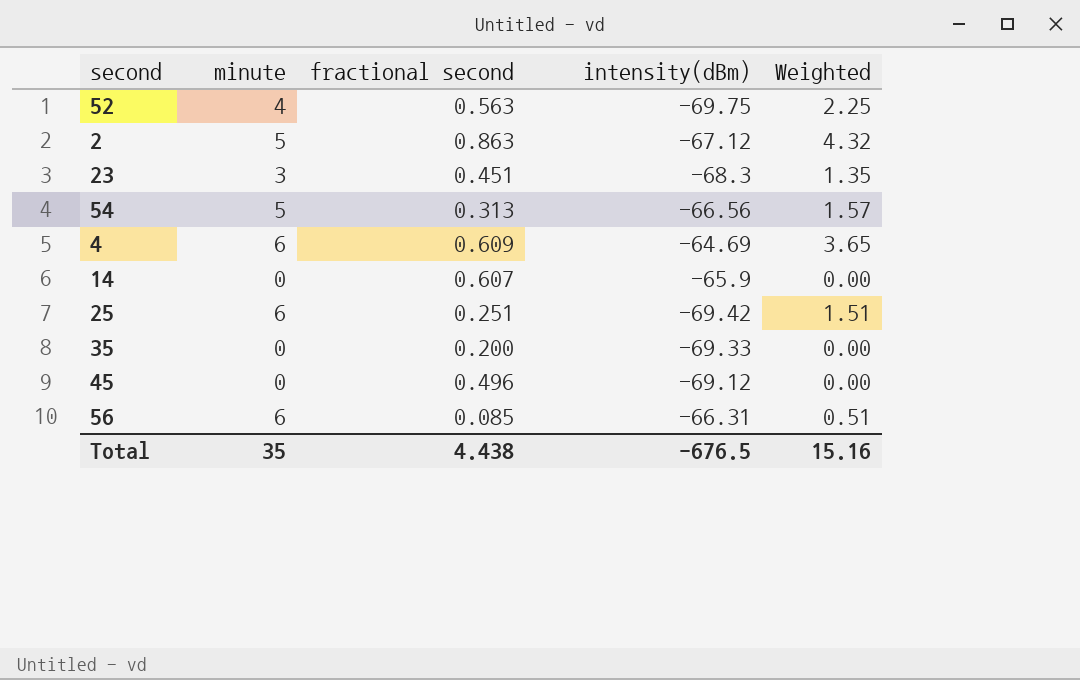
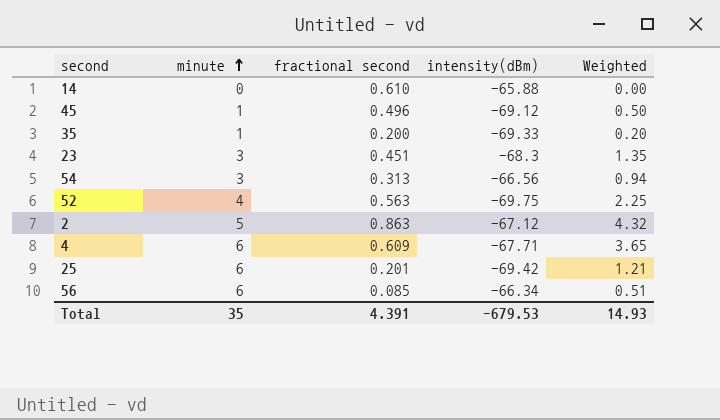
row order: none -> minute ascending
14 | fractional second: 0.607 -> 0.610
14 | intensity(dBm): -65.9 -> -65.88
45 | minute: 0 -> 1
45 | Weighted: 0.00 -> 0.50
35 | minute: 0 -> 1
35 | Weighted: 0.00 -> 0.20
54 | minute: 5 -> 3
54 | Weighted: 1.57 -> 0.94
4 | intensity(dBm): -64.69 -> -67.71
25 | fractional second: 0.251 -> 0.201
25 | Weighted: 1.51 -> 1.21
56 | intensity(dBm): -66.31 -> -66.34
Total | fractional second: 4.438 -> 4.391
Total | intensity(dBm): -676.5 -> -679.53
Total | Weighted: 15.16 -> 14.93

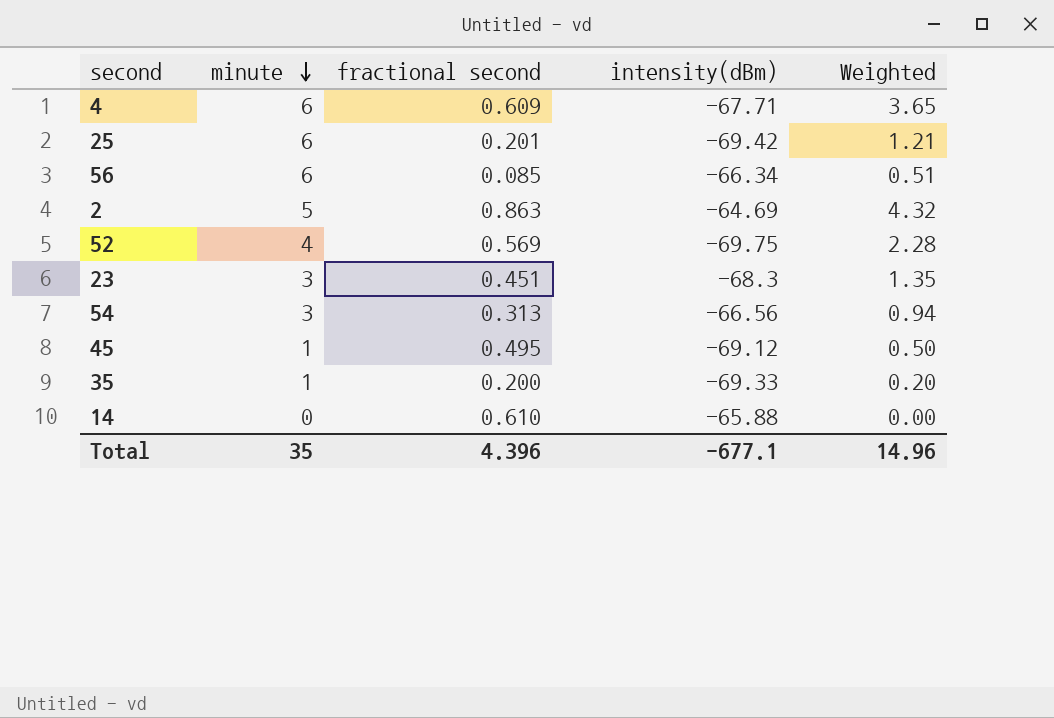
row order: minute ascending -> minute descending
2 | intensity(dBm): -67.12 -> -64.69
52 | fractional second: 0.563 -> 0.569
52 | Weighted: 2.25 -> 2.28
45 | fractional second: 0.496 -> 0.495
Total | fractional second: 4.391 -> 4.396
Total | intensity(dBm): -679.53 -> -677.1
Total | Weighted: 14.93 -> 14.96

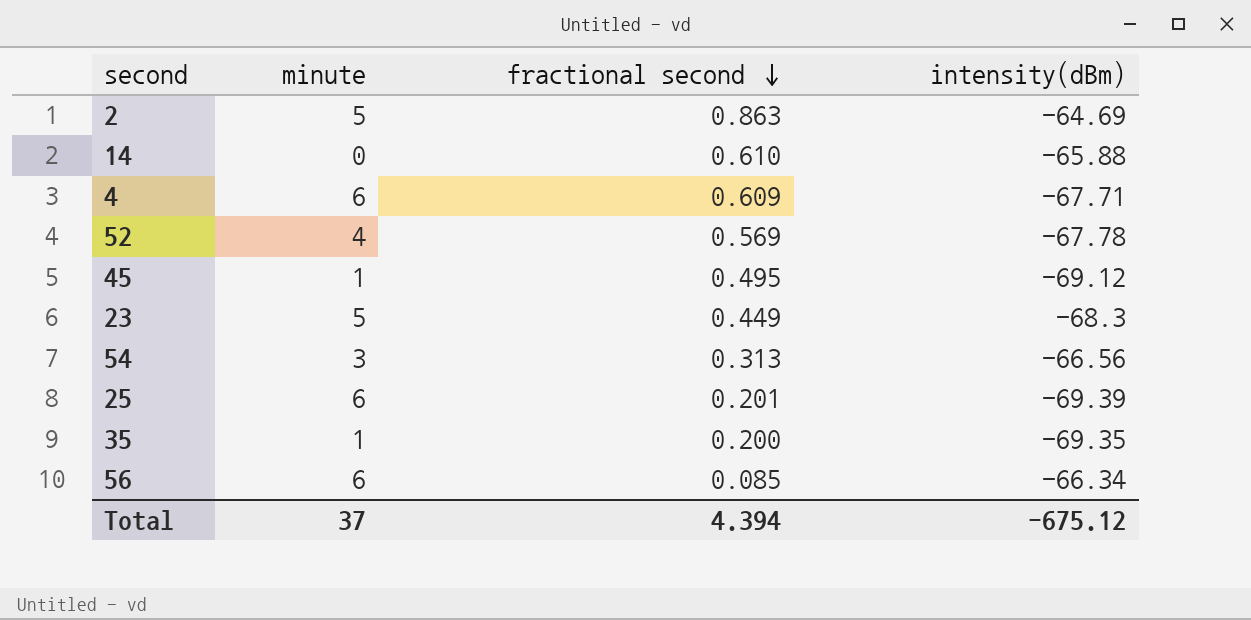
row order: minute descending -> fractional second descending
column Weighted | formula: [minute] * [fractional second] -> none
52 | intensity(dBm): -69.75 -> -67.78
23 | minute: 3 -> 5
23 | fractional second: 0.451 -> 0.449
25 | intensity(dBm): -69.42 -> -69.39
35 | intensity(dBm): -69.33 -> -69.35
Total | minute: 35 -> 37
Total | fractional second: 4.396 -> 4.394
Total | intensity(dBm): -677.1 -> -675.12

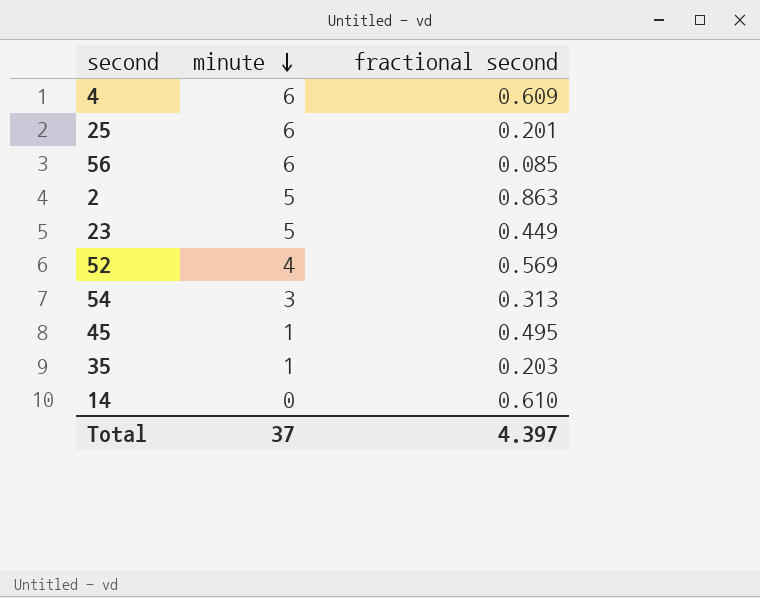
row order: fractional second descending -> minute descending
column intensity(dBm) | position: 4 -> none
35 | fractional second: 0.200 -> 0.203
Total | fractional second: 4.394 -> 4.397

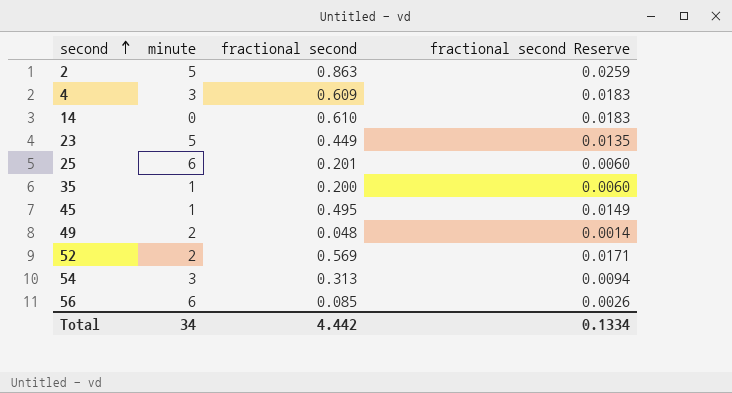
row order: minute descending -> second ascending
column fractional second Reserve | formula: none -> [fractional second] * 0.03
4 | minute: 6 -> 3
35 | fractional second: 0.203 -> 0.200
row 49: none -> 2 | 0.048 | 0.0014
52 | minute: 4 -> 2
Total | minute: 37 -> 34
Total | fractional second: 4.397 -> 4.442

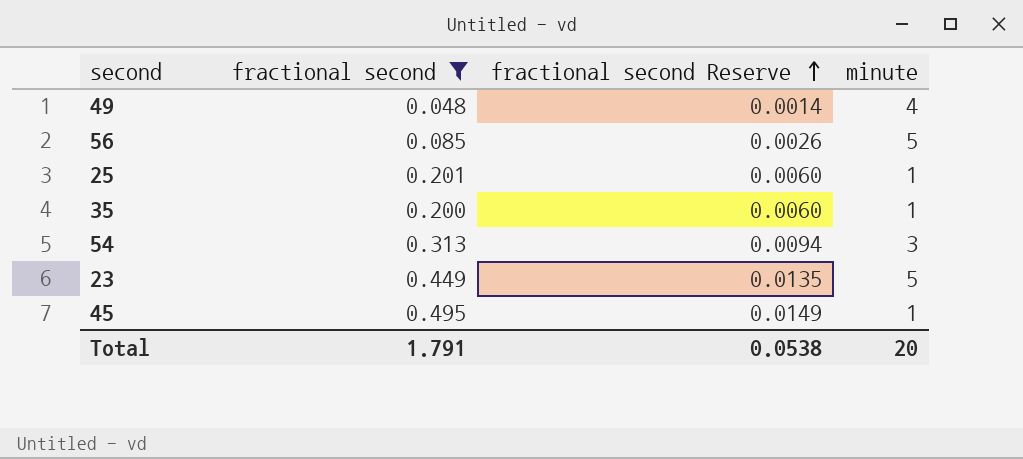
filter: none -> fractional second <= 0.495
row order: second ascending -> fractional second Reserve ascending
column minute | position: 2 -> 4
49 | minute: 2 -> 4
56 | minute: 6 -> 5
25 | minute: 6 -> 1
Total | fractional second: 4.442 -> 1.791
Total | fractional second Reserve: 0.1334 -> 0.0538
Total | minute: 34 -> 20

